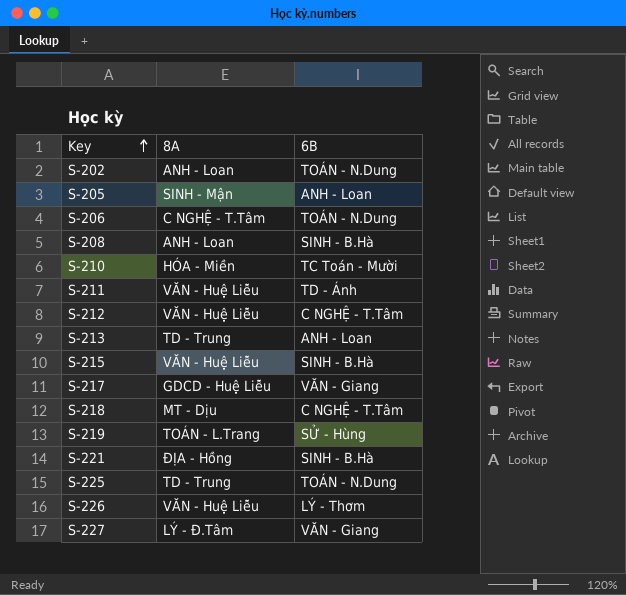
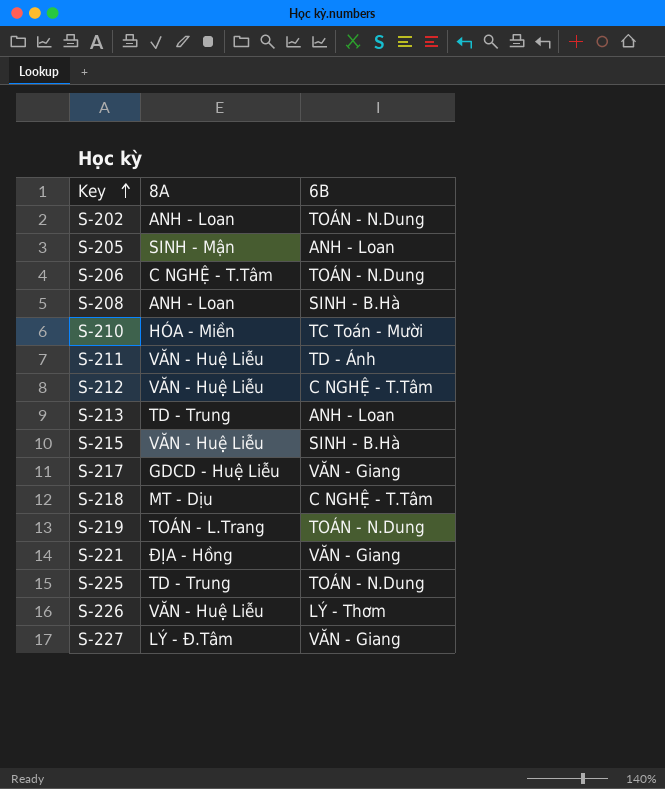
S-219 | 6B: SỬ - Hùng -> TOÁN - N.Dung
S-221 | 6B: SINH - B.Hà -> VĂN - Giang

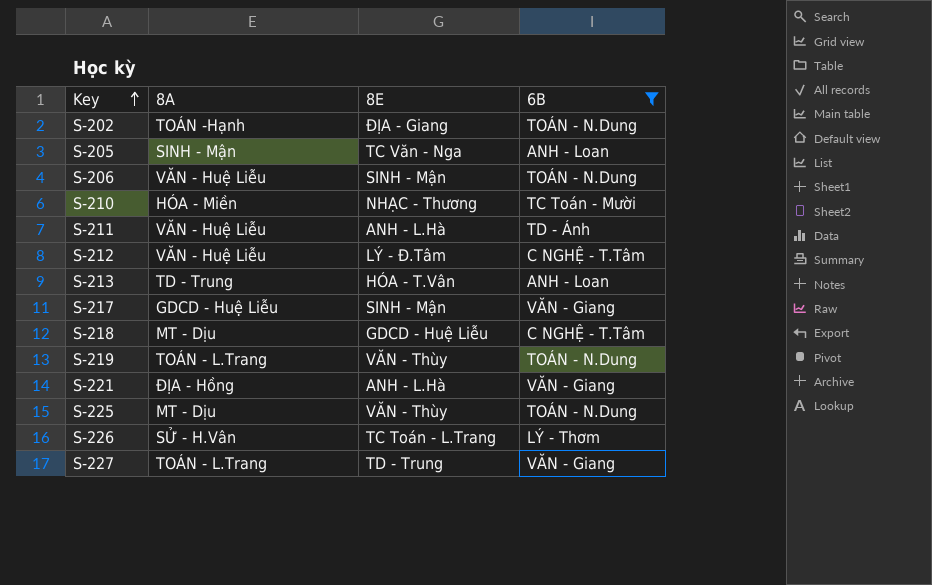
filter: none -> 6B != SINH - B.Hà
column 8E | position: none -> 3
S-202 | 8A: ANH - Loan -> TOÁN -Hạnh
S-206 | 8A: C NGHỆ - T.Tâm -> VĂN - Huệ Liễu
S-225 | 8A: TD - Trung -> MT - Dịu
S-226 | 8A: VĂN - Huệ Liễu -> SỬ - H.Vân
S-227 | 8A: LÝ - Đ.Tâm -> TOÁN - L.Trang

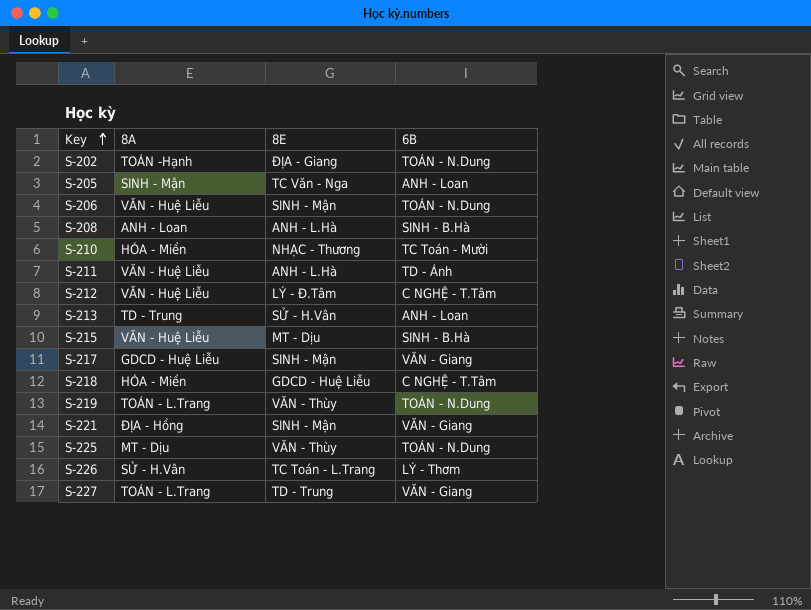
filter: 6B != SINH - B.Hà -> none
S-213 | 8E: HÓA - T.Vân -> SỬ - H.Vân
S-218 | 8A: MT - Dịu -> HÓA - Miền
S-221 | 8E: ANH - L.Hà -> SINH - Mận

